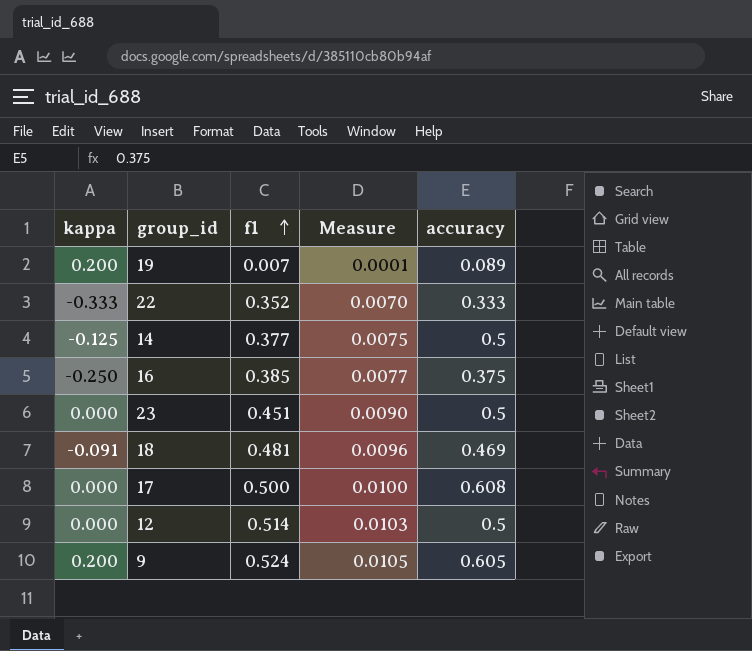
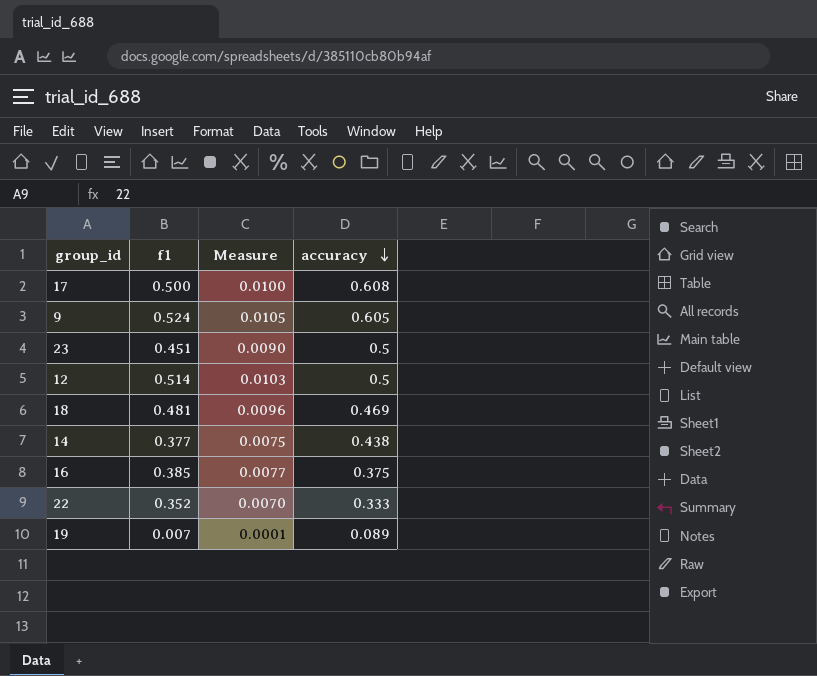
row order: f1 ascending -> accuracy descending
column kappa | position: 1 -> none
14 | accuracy: 0.5 -> 0.438

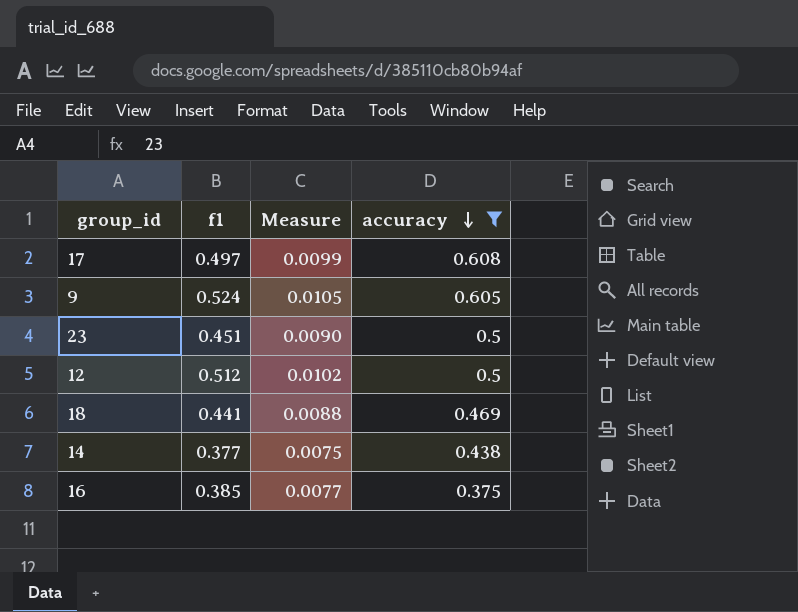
filter: none -> accuracy >= 0.375
17 | f1: 0.500 -> 0.497
17 | Measure: 0.0100 -> 0.0099
12 | f1: 0.514 -> 0.512
12 | Measure: 0.0103 -> 0.0102
18 | f1: 0.481 -> 0.441
18 | Measure: 0.0096 -> 0.0088

